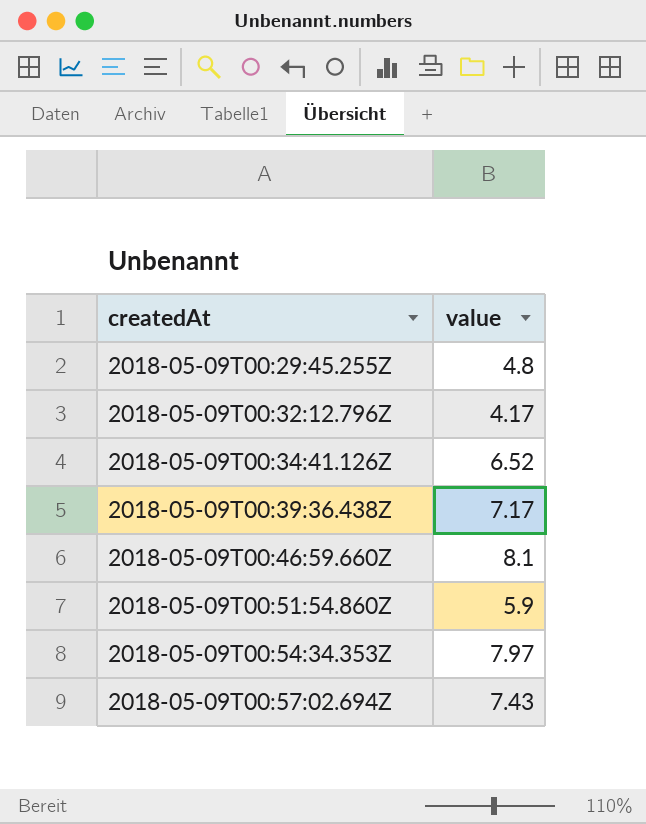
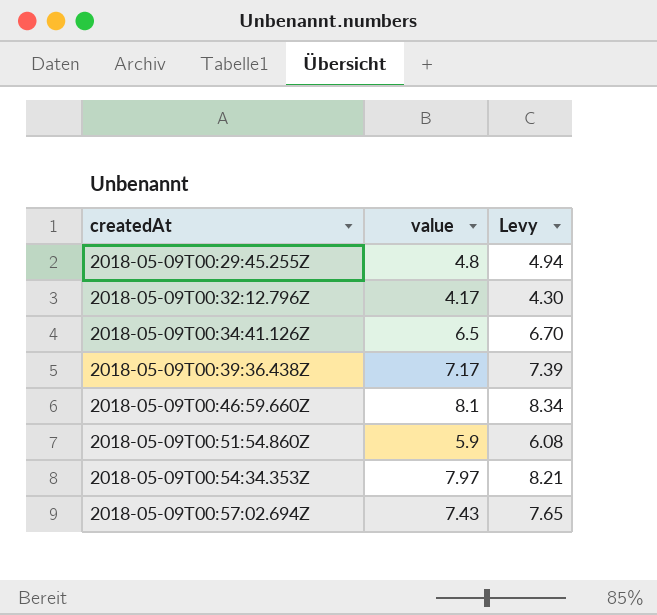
column Levy | formula: none -> [value] * 1.03
2018-05-09T00:34:41.126Z | value: 6.52 -> 6.5

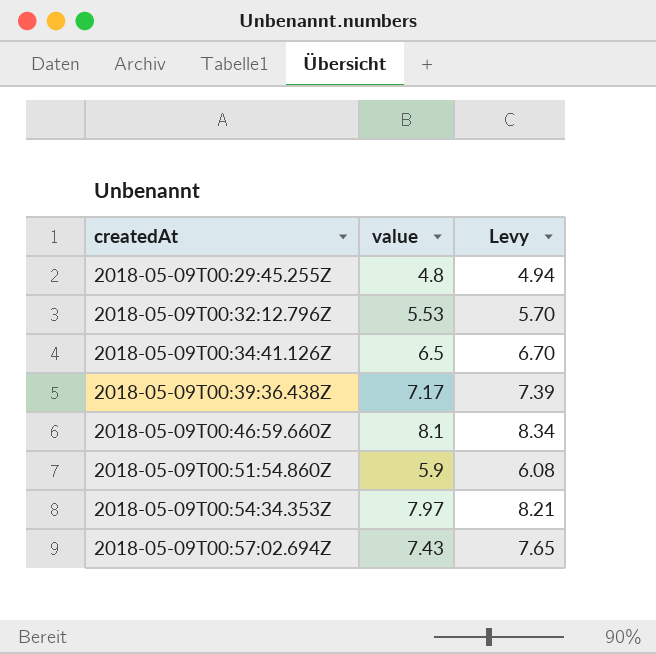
2018-05-09T00:32:12.796Z | value: 4.17 -> 5.53
2018-05-09T00:32:12.796Z | Levy: 4.30 -> 5.70

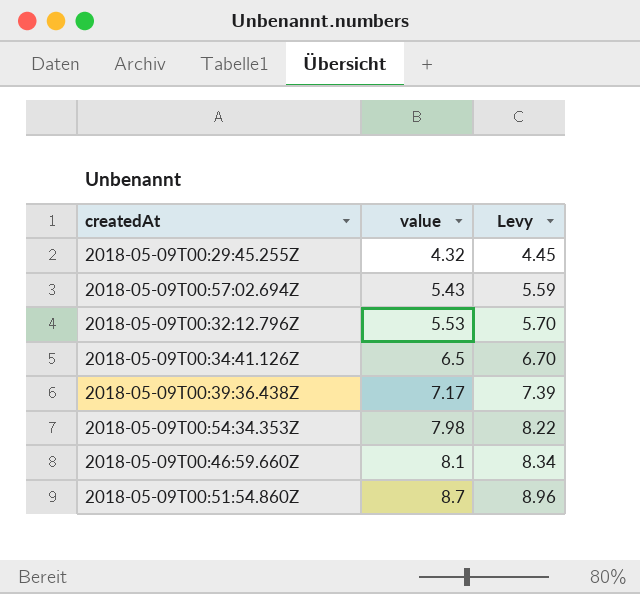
row order: createdAt ascending -> value ascending
2018-05-09T00:29:45.255Z | value: 4.8 -> 4.32
2018-05-09T00:29:45.255Z | Levy: 4.94 -> 4.45
2018-05-09T00:57:02.694Z | value: 7.43 -> 5.43
2018-05-09T00:57:02.694Z | Levy: 7.65 -> 5.59
2018-05-09T00:54:34.353Z | value: 7.97 -> 7.98
2018-05-09T00:54:34.353Z | Levy: 8.21 -> 8.22
2018-05-09T00:51:54.860Z | value: 5.9 -> 8.7
2018-05-09T00:51:54.860Z | Levy: 6.08 -> 8.96

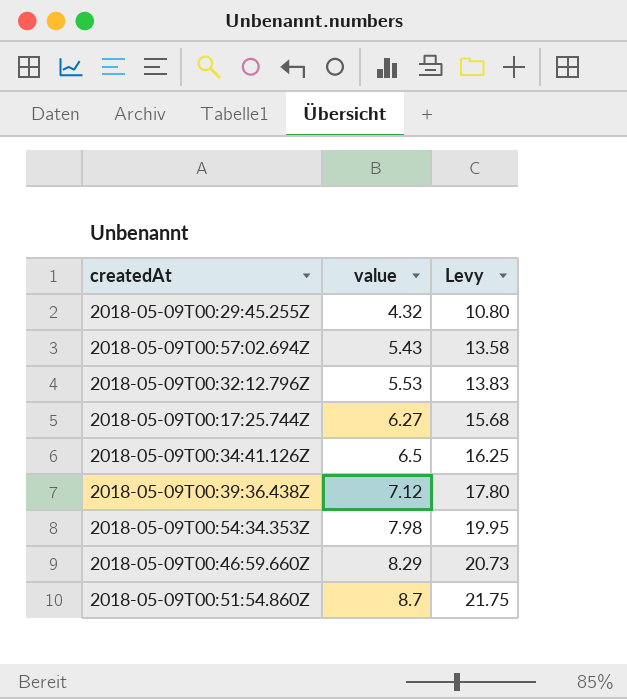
column Levy | formula: [value] * 1.03 -> [value] * 2.5
row 2018-05-09T00:17:25.744Z: none -> 6.27 | 15.68
2018-05-09T00:39:36.438Z | value: 7.17 -> 7.12
2018-05-09T00:46:59.660Z | value: 8.1 -> 8.29

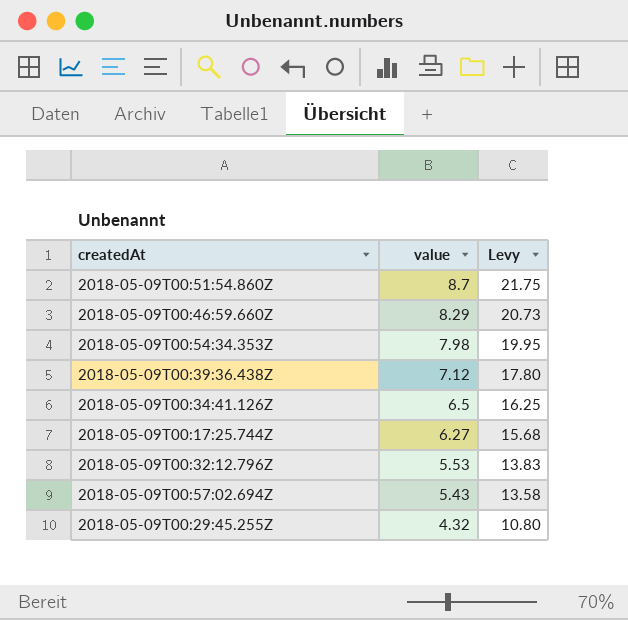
row order: value ascending -> value descending

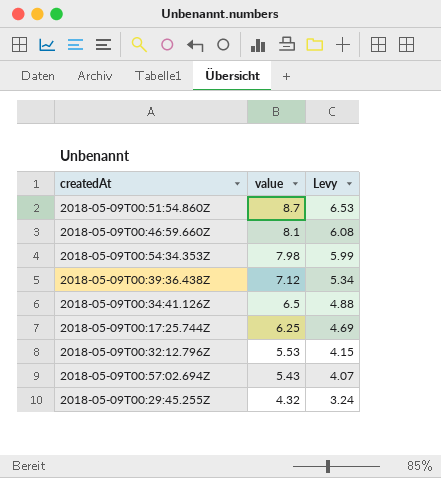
column Levy | formula: [value] * 2.5 -> [value] * 0.75
2018-05-09T00:46:59.660Z | value: 8.29 -> 8.1
2018-05-09T00:17:25.744Z | value: 6.27 -> 6.25

